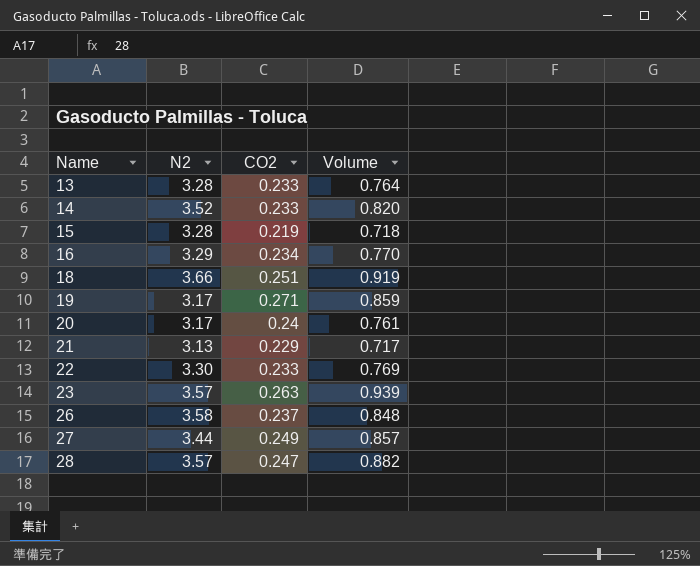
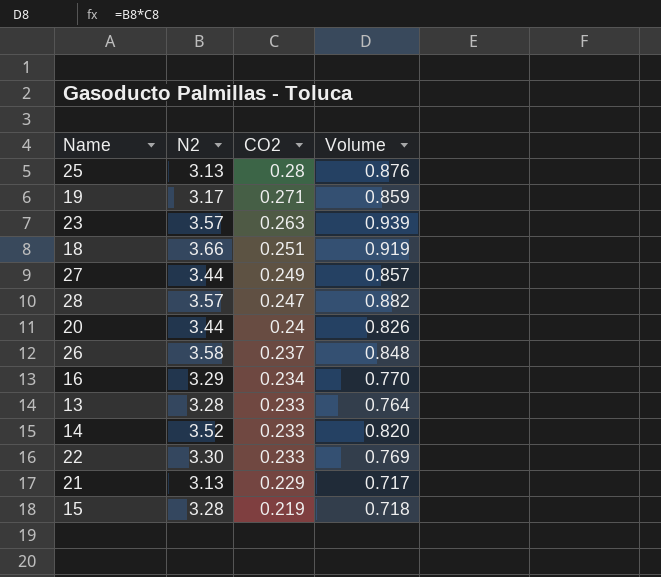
row order: Name ascending -> CO2 descending
row 25: none -> 3.13 | 0.28 | 0.876
20 | N2: 3.17 -> 3.44
20 | Volume: 0.761 -> 0.826

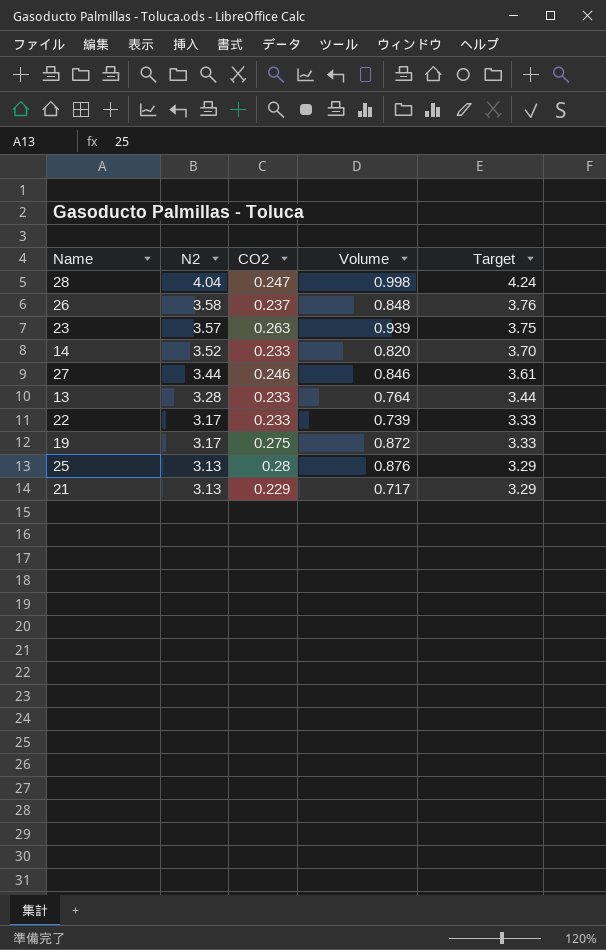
row order: CO2 descending -> N2 descending
column Target | formula: none -> [N2] * 1.05
row 18: 3.66 | 0.251 | 0.919 -> none
row 20: 3.44 | 0.24 | 0.826 -> none
row 16: 3.29 | 0.234 | 0.770 -> none
row 15: 3.28 | 0.219 | 0.718 -> none
28 | N2: 3.57 -> 4.04
28 | Volume: 0.882 -> 0.998
27 | CO2: 0.249 -> 0.246
27 | Volume: 0.857 -> 0.846
22 | N2: 3.30 -> 3.17
22 | Volume: 0.769 -> 0.739
19 | CO2: 0.271 -> 0.275
19 | Volume: 0.859 -> 0.872

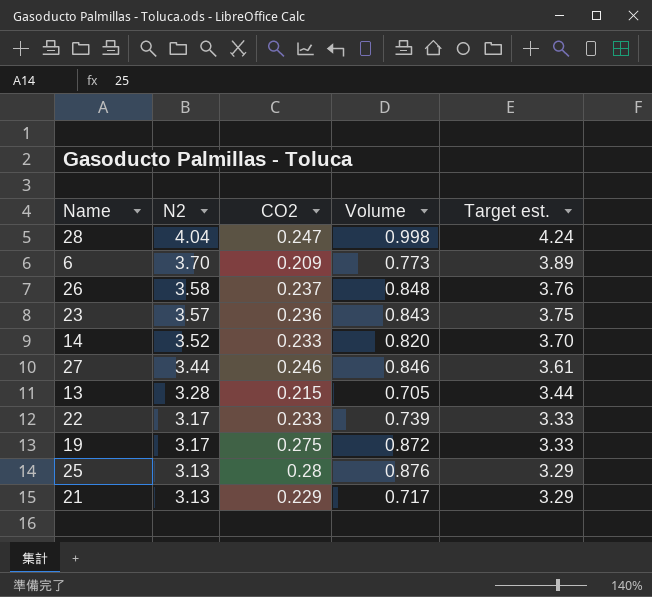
column name: Target -> Target est.
row 6: none -> 3.70 | 0.209 | 0.773 | 3.89
23 | CO2: 0.263 -> 0.236
23 | Volume: 0.939 -> 0.843
13 | CO2: 0.233 -> 0.215
13 | Volume: 0.764 -> 0.705

